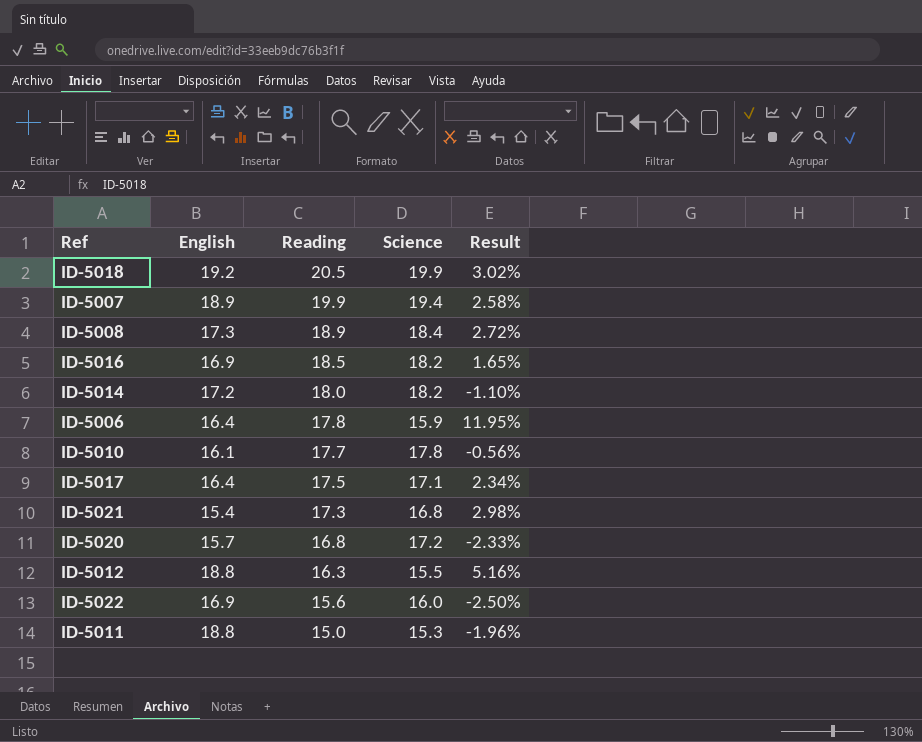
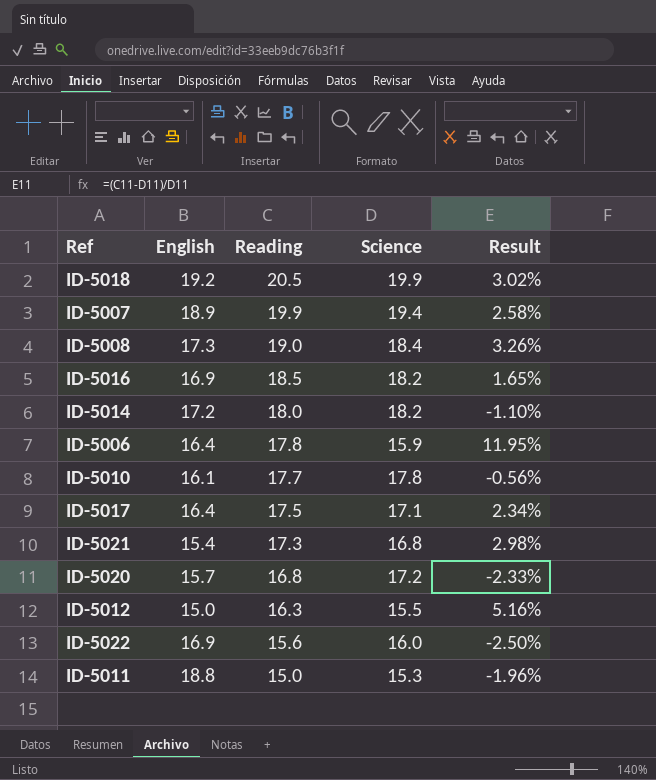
ID-5008 | Reading: 18.9 -> 19.0
ID-5008 | Result: 2.72% -> 3.26%
ID-5012 | English: 18.8 -> 15.0

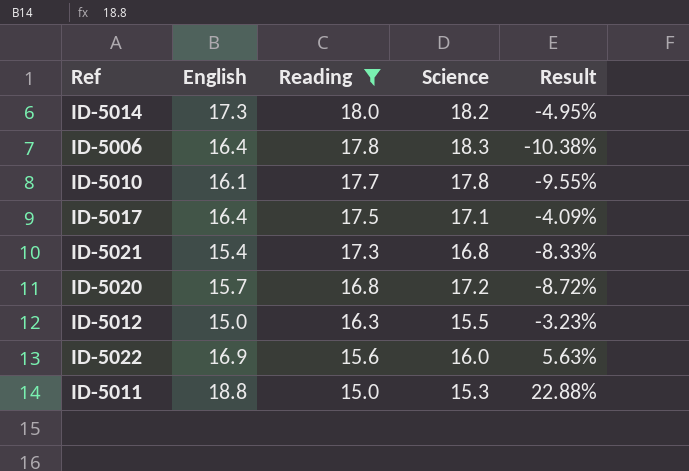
filter: none -> Reading <= 18.0
column Result | formula: ([Reading] - [Science]) / [Science] -> ([English] - [Science]) / [Science]
ID-5014 | English: 17.2 -> 17.3
ID-5006 | Science: 15.9 -> 18.3

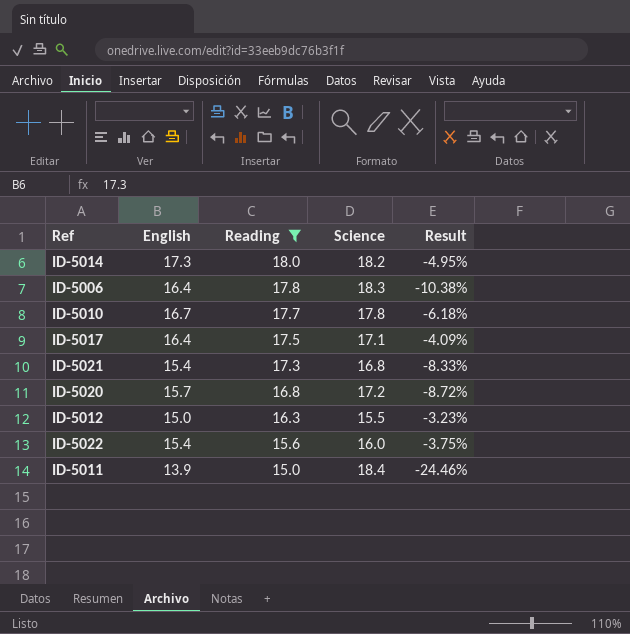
ID-5010 | English: 16.1 -> 16.7
ID-5010 | Result: -9.55% -> -6.18%
ID-5022 | English: 16.9 -> 15.4
ID-5022 | Result: 5.63% -> -3.75%
ID-5011 | English: 18.8 -> 13.9
ID-5011 | Science: 15.3 -> 18.4
ID-5011 | Result: 22.88% -> -24.46%

